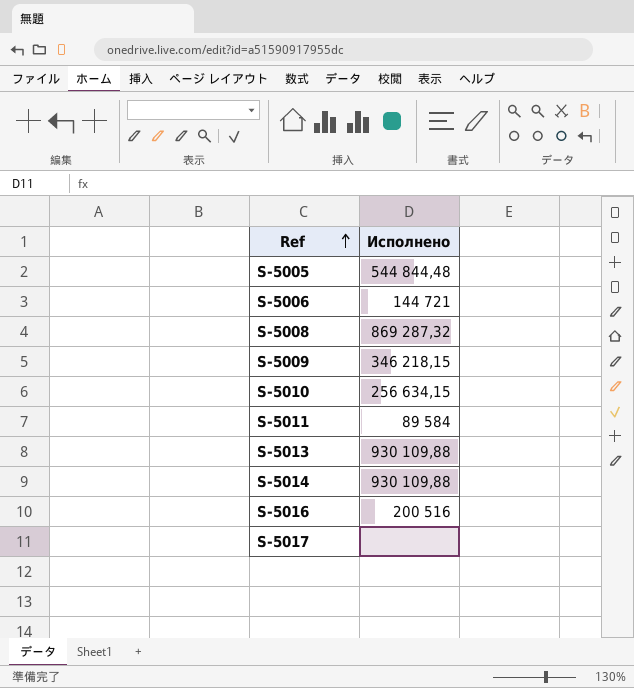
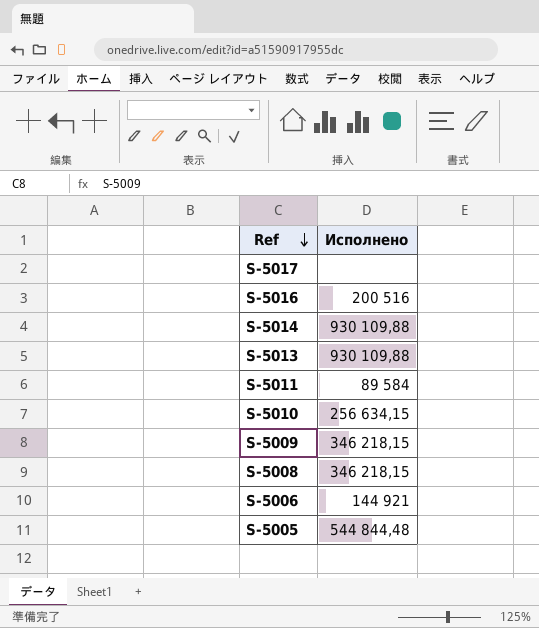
row order: Ref ascending -> Ref descending
S-5008 | Исполнено: 869 287,32 -> 346 218,15
S-5006 | Исполнено: 144 721 -> 144 921

